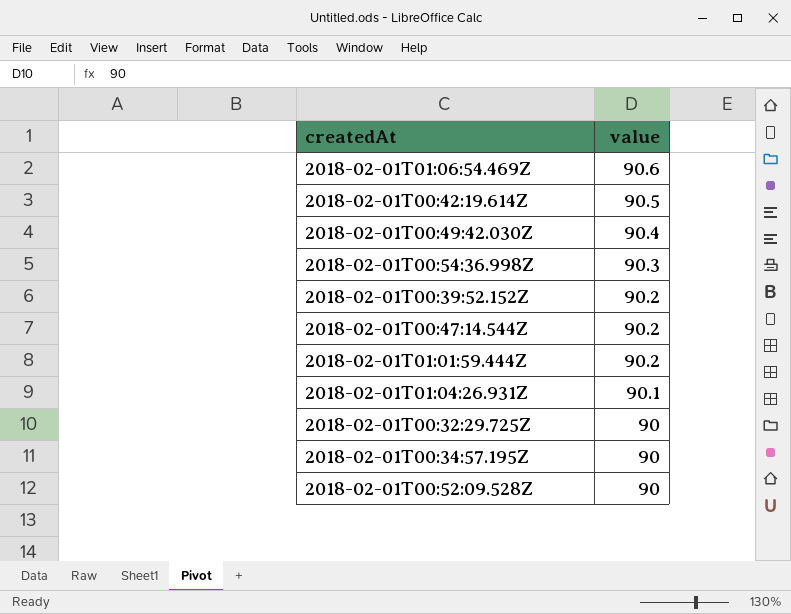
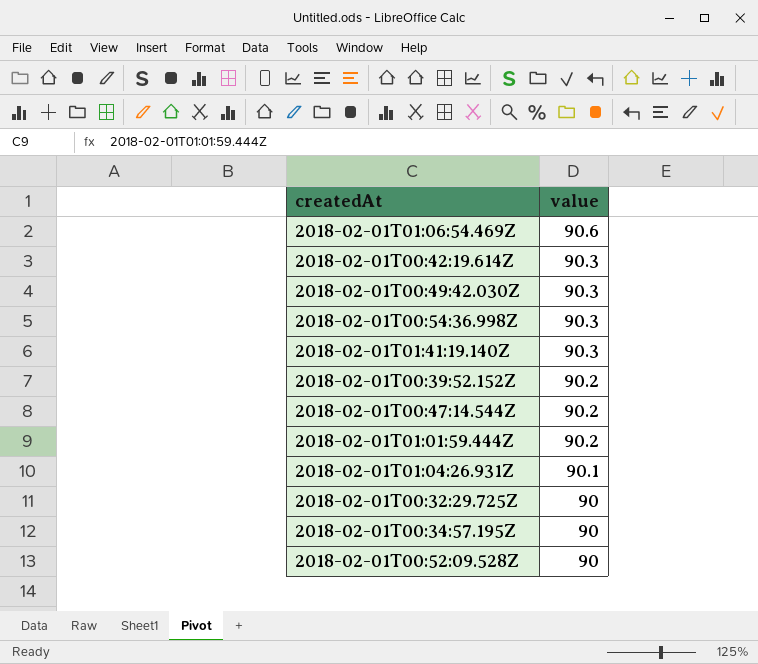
2018-02-01T00:42:19.614Z | value: 90.5 -> 90.3
2018-02-01T00:49:42.030Z | value: 90.4 -> 90.3
row 2018-02-01T01:41:19.140Z: none -> 90.3

